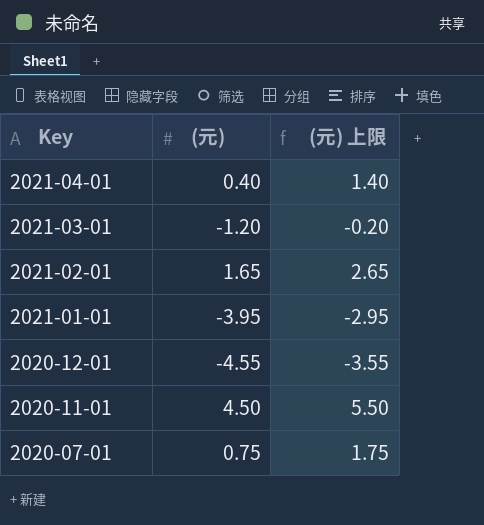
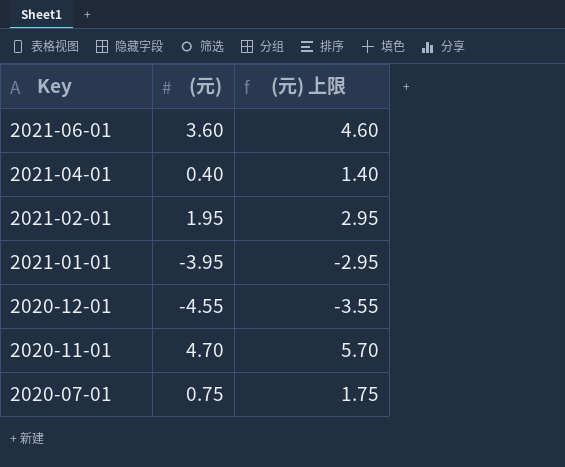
row 2021-03-01: -1.20 | -0.20 -> none
row 2021-06-01: none -> 3.60 | 4.60
2021-02-01 | (元): 1.65 -> 1.95
2021-02-01 | (元) 上限: 2.65 -> 2.95
2020-11-01 | (元): 4.50 -> 4.70
2020-11-01 | (元) 上限: 5.50 -> 5.70

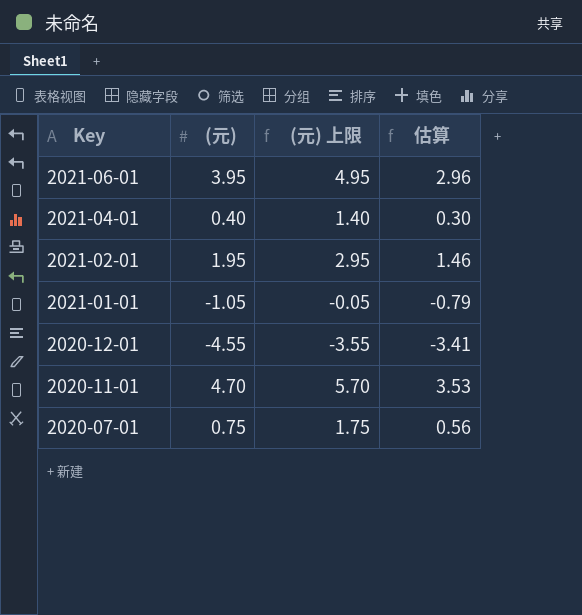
column 估算 | formula: none -> [(元)] * 0.75
2021-06-01 | (元): 3.60 -> 3.95
2021-06-01 | (元) 上限: 4.60 -> 4.95
2021-01-01 | (元): -3.95 -> -1.05
2021-01-01 | (元) 上限: -2.95 -> -0.05

